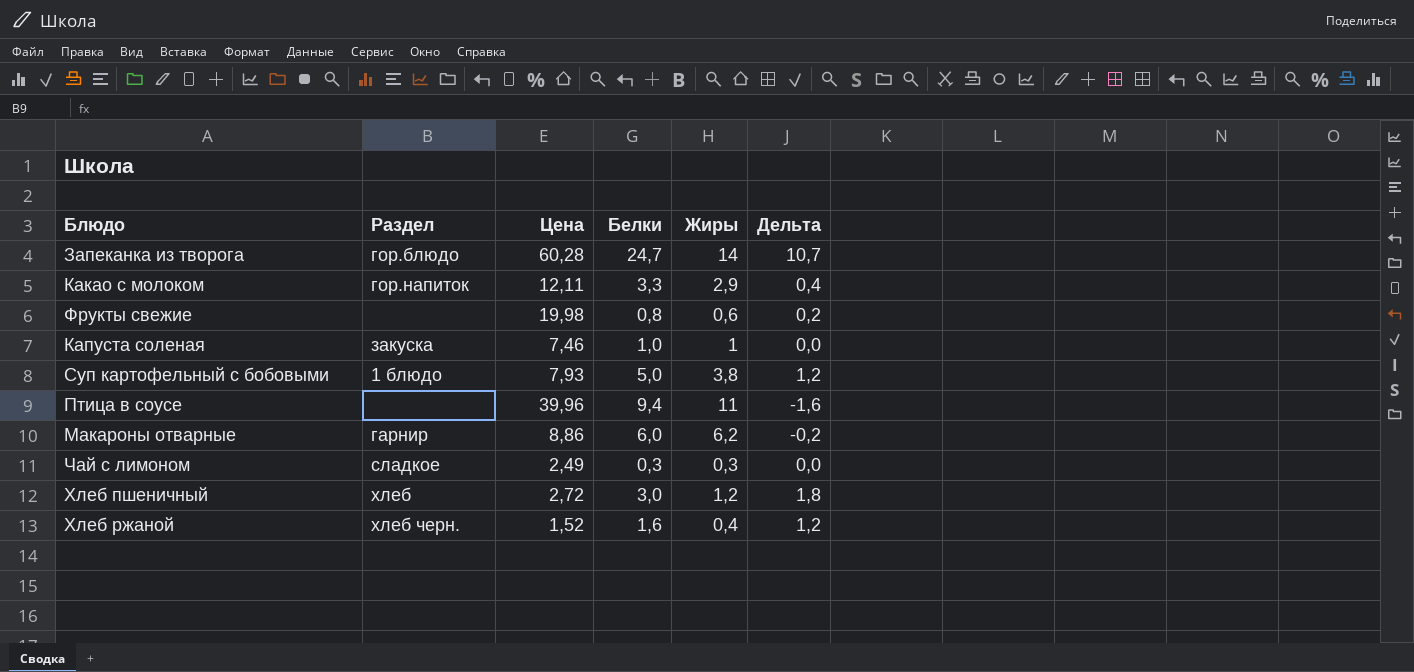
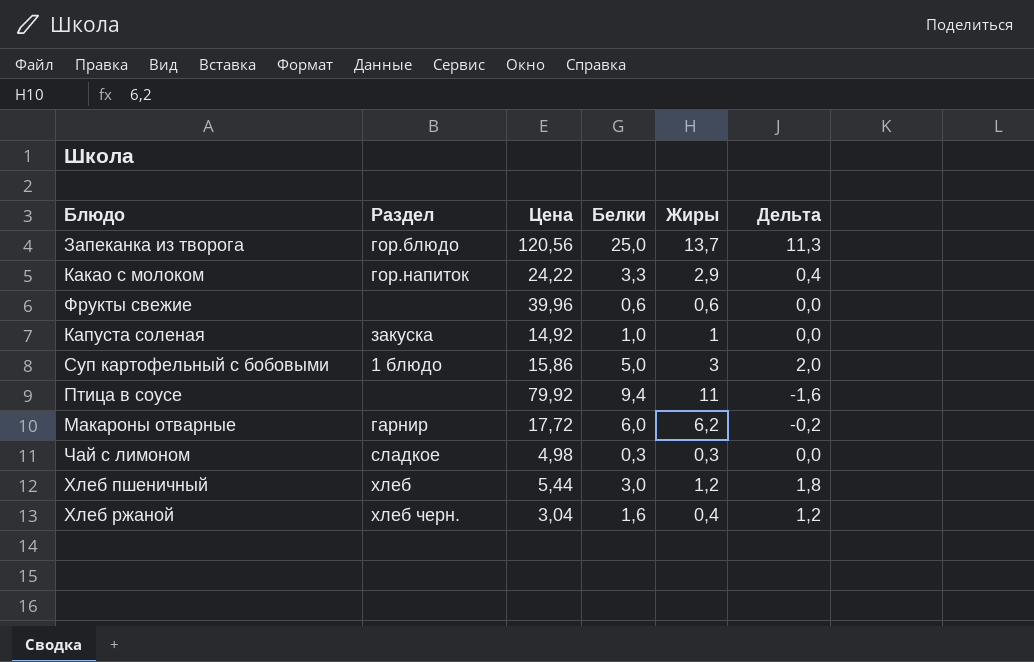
Запеканка из творога | Цена: 60,28 -> 120,56
Запеканка из творога | Белки: 24,7 -> 25,0
Запеканка из творога | Жиры: 14 -> 13,7
Запеканка из творога | Дельта: 10,7 -> 11,3
Какао с молоком | Цена: 12,11 -> 24,22
Фрукты свежие | Цена: 19,98 -> 39,96
Фрукты свежие | Белки: 0,8 -> 0,6
Фрукты свежие | Дельта: 0,2 -> 0,0
Капуста соленая | Цена: 7,46 -> 14,92
Суп картофельный с бобовыми | Цена: 7,93 -> 15,86
Суп картофельный с бобовыми | Жиры: 3,8 -> 3
Суп картофельный с бобовыми | Дельта: 1,2 -> 2,0
Птица в соусе | Цена: 39,96 -> 79,92
Макароны отварные | Цена: 8,86 -> 17,72
Чай с лимоном | Цена: 2,49 -> 4,98
Хлеб пшеничный | Цена: 2,72 -> 5,44
Хлеб ржаной | Цена: 1,52 -> 3,04

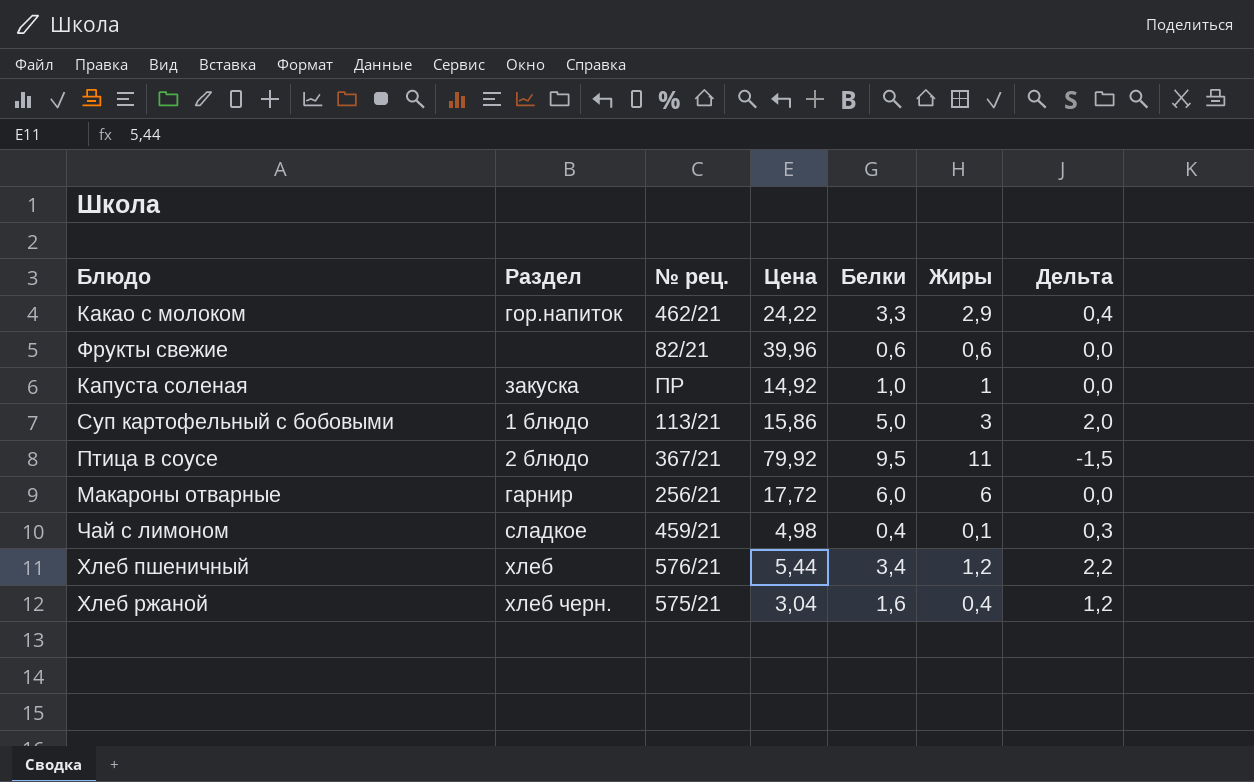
column № рец. | position: none -> 3
row Запеканка из творога: гор.блюдо | 120,56 | 25,0 | 13,7 | 11,3 -> none
Птица в соусе | Раздел: none -> 2 блюдо
Птица в соусе | Белки: 9,4 -> 9,5
Птица в соусе | Дельта: -1,6 -> -1,5
Макароны отварные | Жиры: 6,2 -> 6
Макароны отварные | Дельта: -0,2 -> 0,0
Чай с лимоном | Белки: 0,3 -> 0,4
Чай с лимоном | Жиры: 0,3 -> 0,1
Чай с лимоном | Дельта: 0,0 -> 0,3
Хлеб пшеничный | Белки: 3,0 -> 3,4
Хлеб пшеничный | Дельта: 1,8 -> 2,2

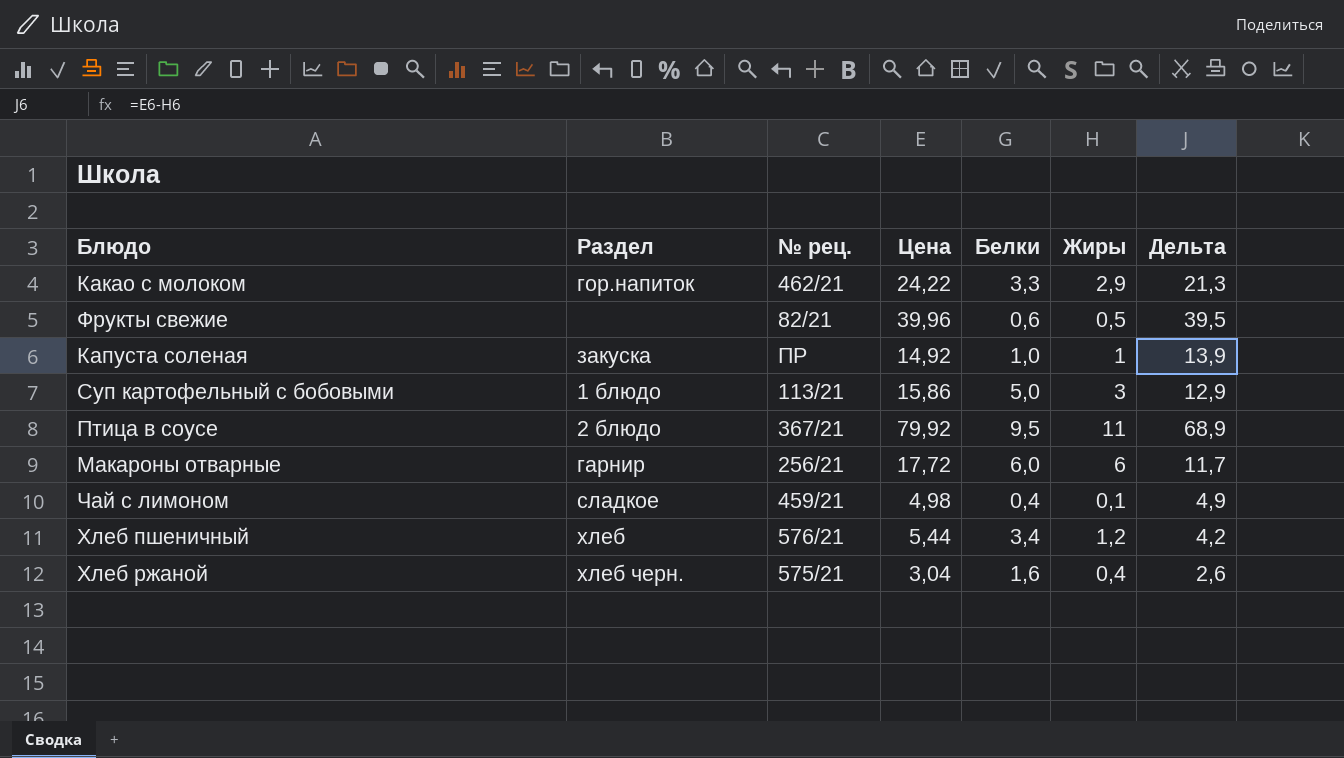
column Дельта | formula: [Белки] - [Жиры] -> [Цена] - [Жиры]
Фрукты свежие | Жиры: 0,6 -> 0,5

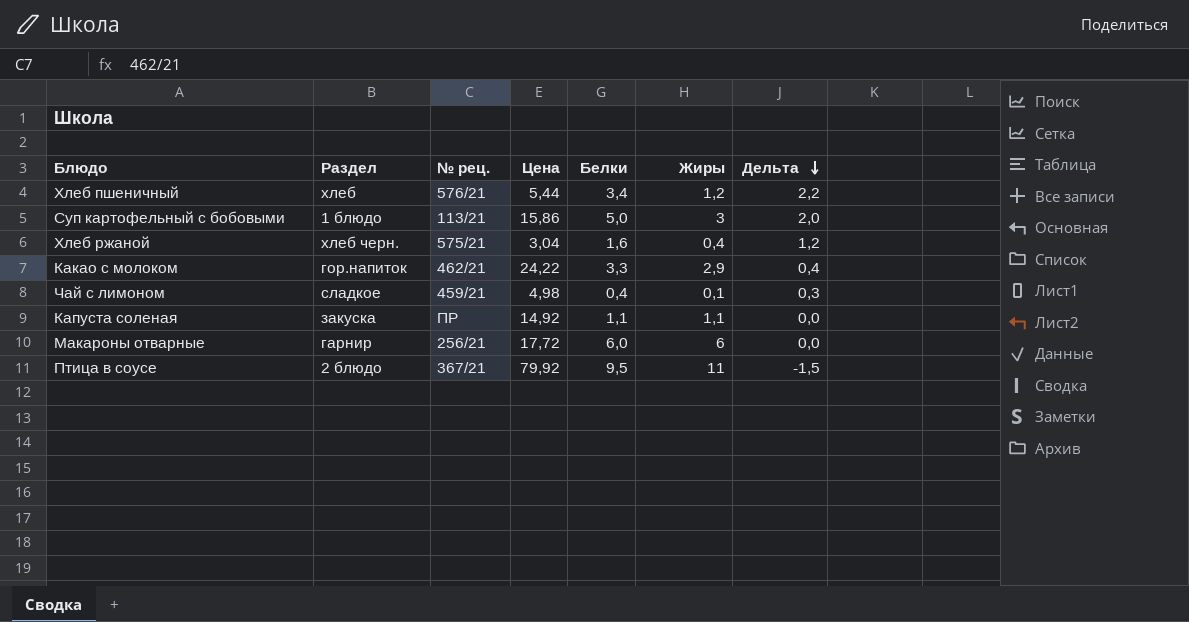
row order: none -> Дельта descending
column Дельта | formula: [Цена] - [Жиры] -> [Белки] - [Жиры]
row Фрукты свежие: none | 82/21 | 39,96 | 0,6 | 0,5 | 39,5 -> none
Капуста соленая | Белки: 1,0 -> 1,1
Капуста соленая | Жиры: 1 -> 1,1

